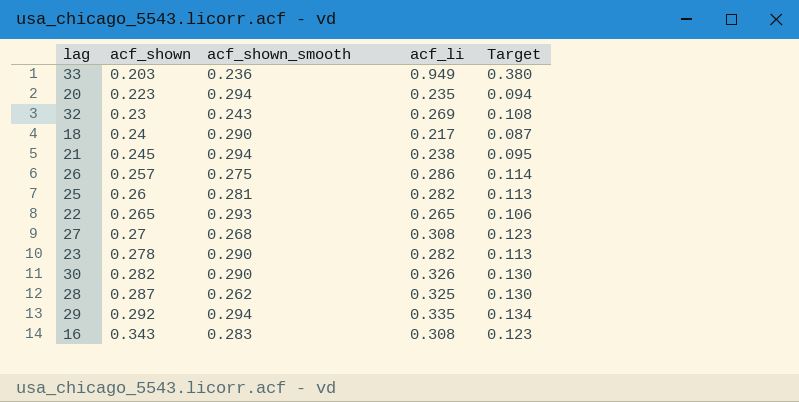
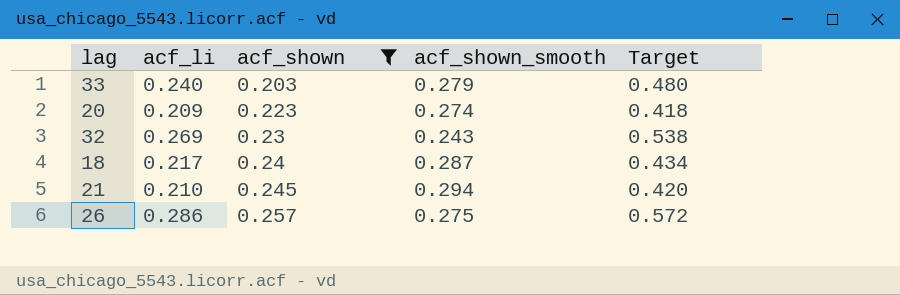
filter: none -> acf_shown <= 0.257
column acf_li | position: 4 -> 2
column Target | formula: [acf_li] * 0.4 -> [acf_li] * 2
33 | acf_li: 0.949 -> 0.240
33 | acf_shown_smooth: 0.236 -> 0.279
20 | acf_li: 0.235 -> 0.209
20 | acf_shown_smooth: 0.294 -> 0.274
18 | acf_shown_smooth: 0.290 -> 0.287
21 | acf_li: 0.238 -> 0.210

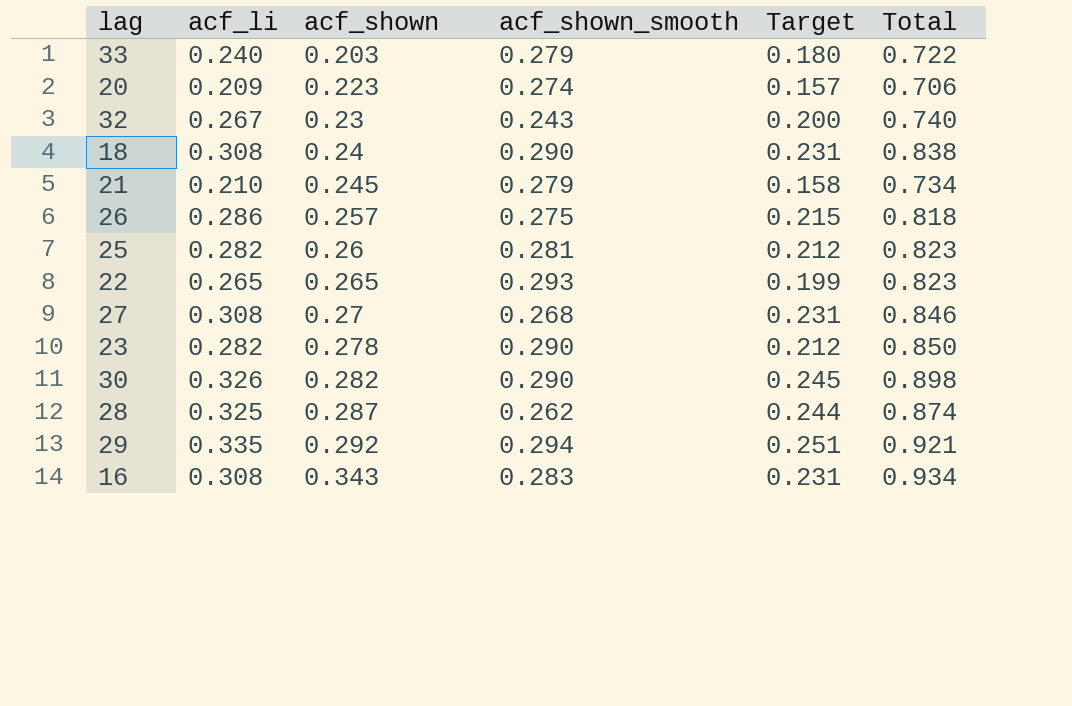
filter: acf_shown <= 0.257 -> none
column Target | formula: [acf_li] * 2 -> [acf_li] * 0.75
column Total | formula: none -> [acf_li] + [acf_shown] + [acf_shown_smooth]
32 | acf_li: 0.269 -> 0.267
18 | acf_li: 0.217 -> 0.308
18 | acf_shown_smooth: 0.287 -> 0.290
21 | acf_shown_smooth: 0.294 -> 0.279

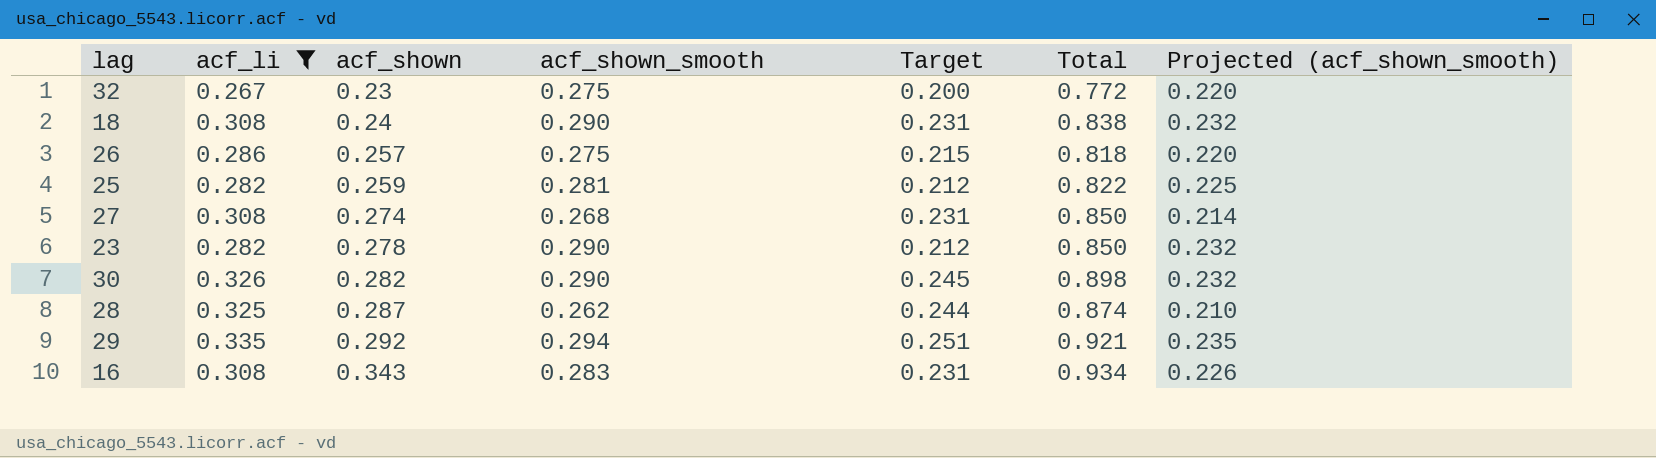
filter: none -> acf_li >= 0.267
column Projected (acf_shown_smooth) | formula: none -> [acf_shown_smooth] * 0.8
32 | acf_shown_smooth: 0.243 -> 0.275
32 | Total: 0.740 -> 0.772
25 | acf_shown: 0.26 -> 0.259
25 | Total: 0.823 -> 0.822
27 | acf_shown: 0.27 -> 0.274
27 | Total: 0.846 -> 0.850

